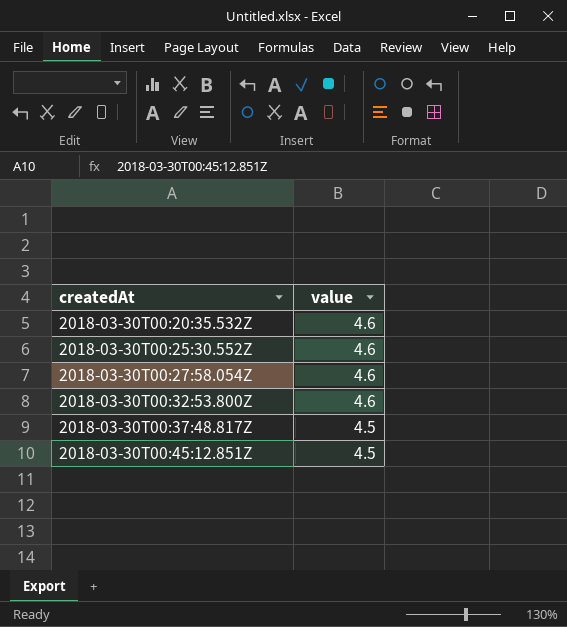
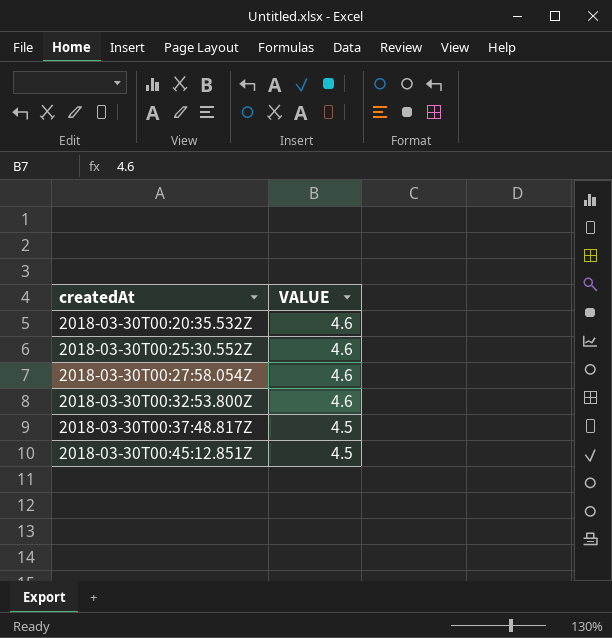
column name: value -> VALUE

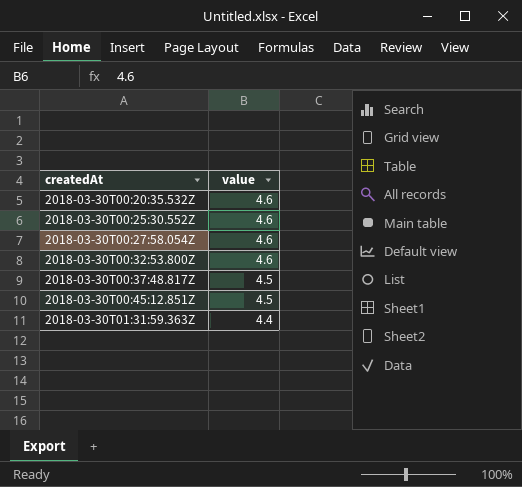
column name: VALUE -> value
row 2018-03-30T01:31:59.363Z: none -> 4.4

